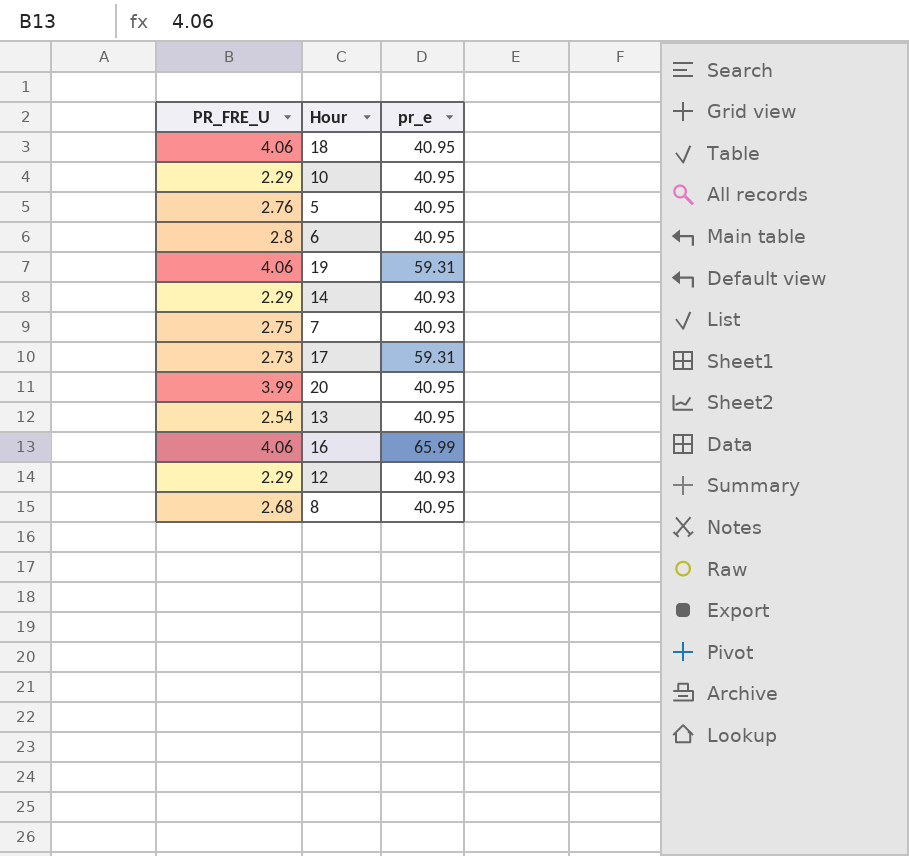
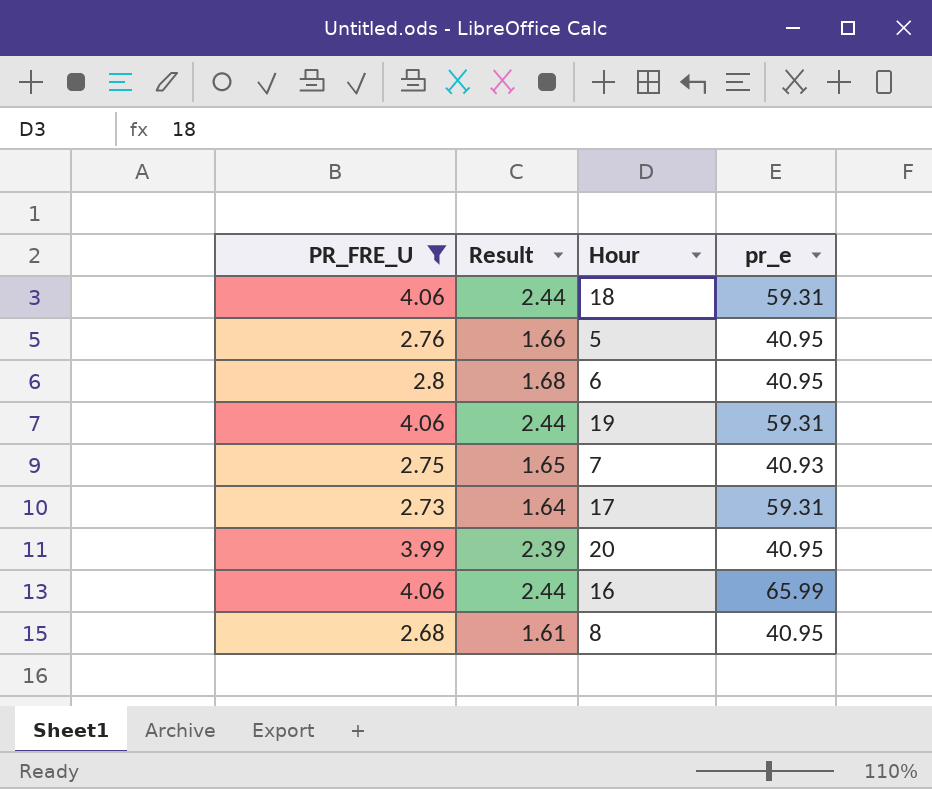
filter: none -> PR_FRE_U >= 2.68
column Result | formula: none -> [PR_FRE_U] * 0.6
18 | pr_e: 40.95 -> 59.31

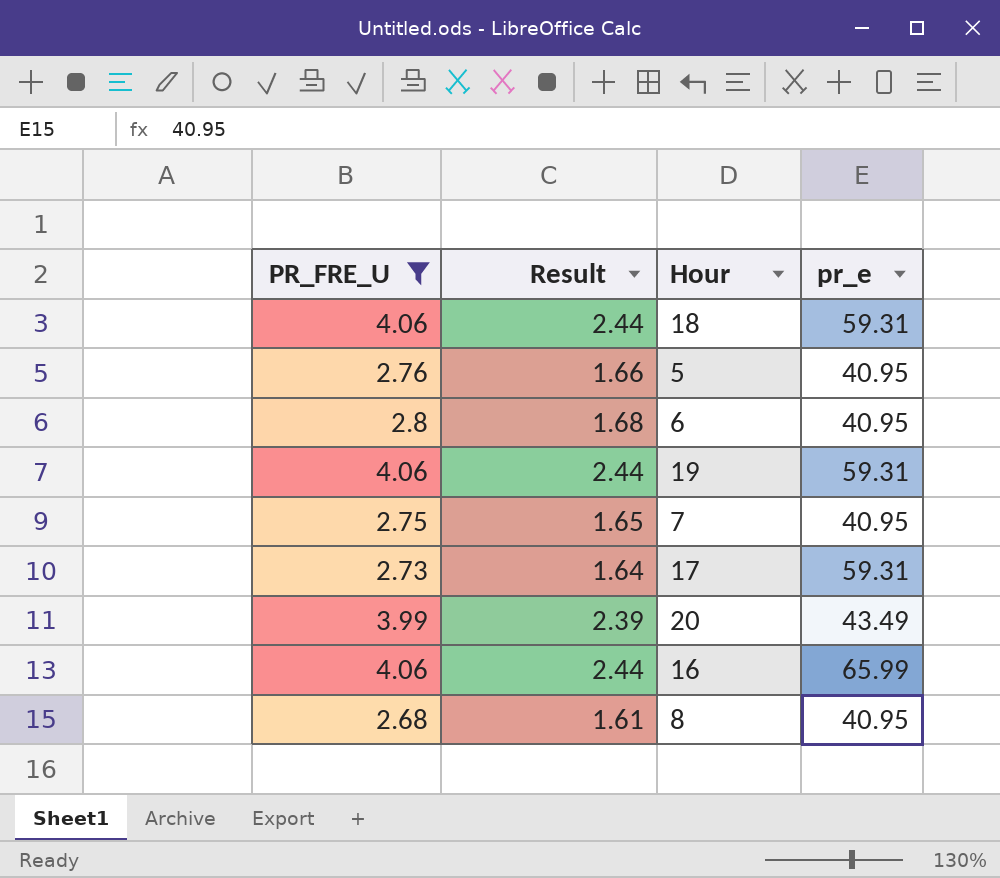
7 | pr_e: 40.93 -> 40.95
20 | pr_e: 40.95 -> 43.49

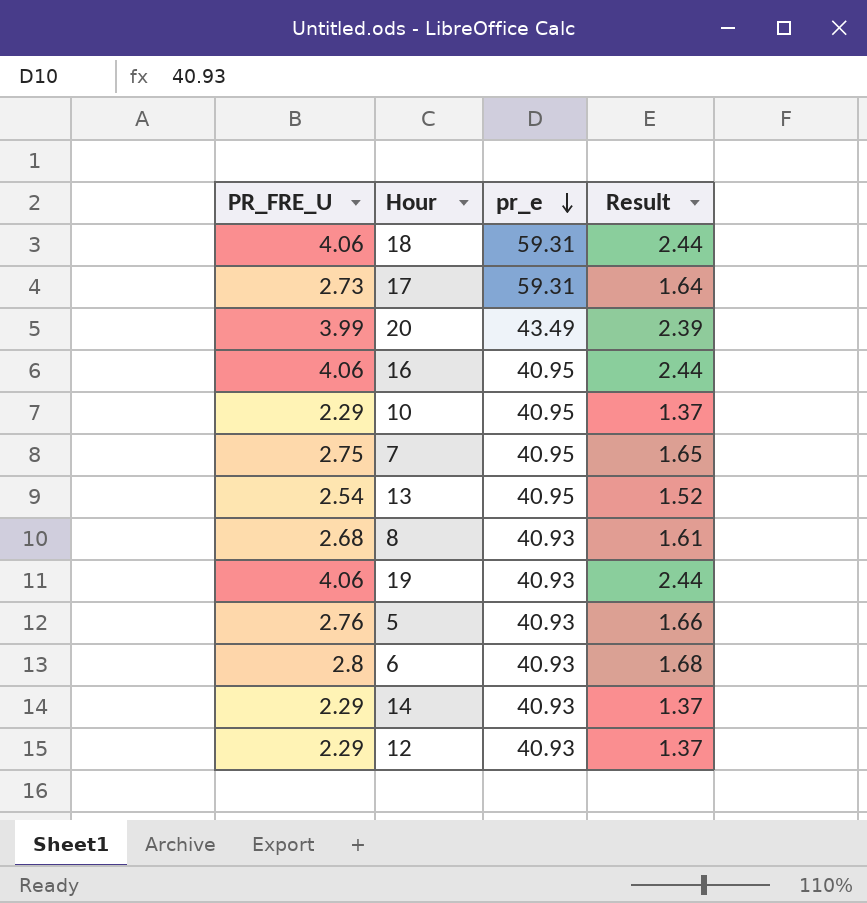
filter: PR_FRE_U >= 2.68 -> none
row order: none -> pr_e descending
column Result | position: 2 -> 4
16 | pr_e: 65.99 -> 40.95
8 | pr_e: 40.95 -> 40.93
19 | pr_e: 59.31 -> 40.93
5 | pr_e: 40.95 -> 40.93
6 | pr_e: 40.95 -> 40.93

